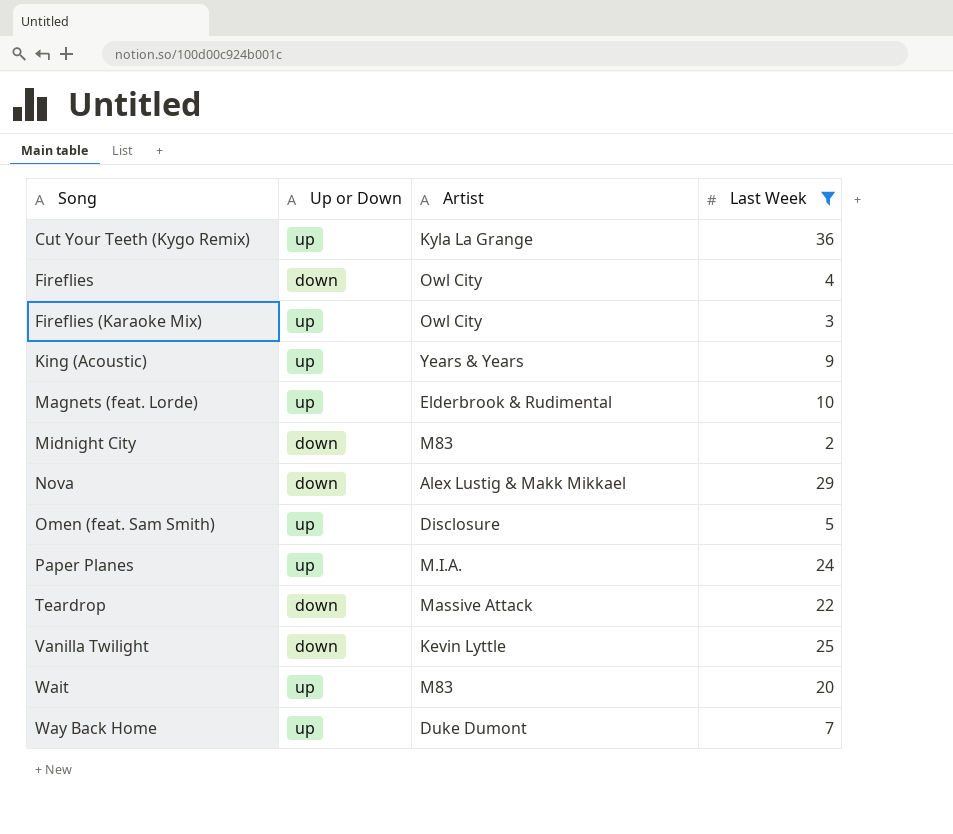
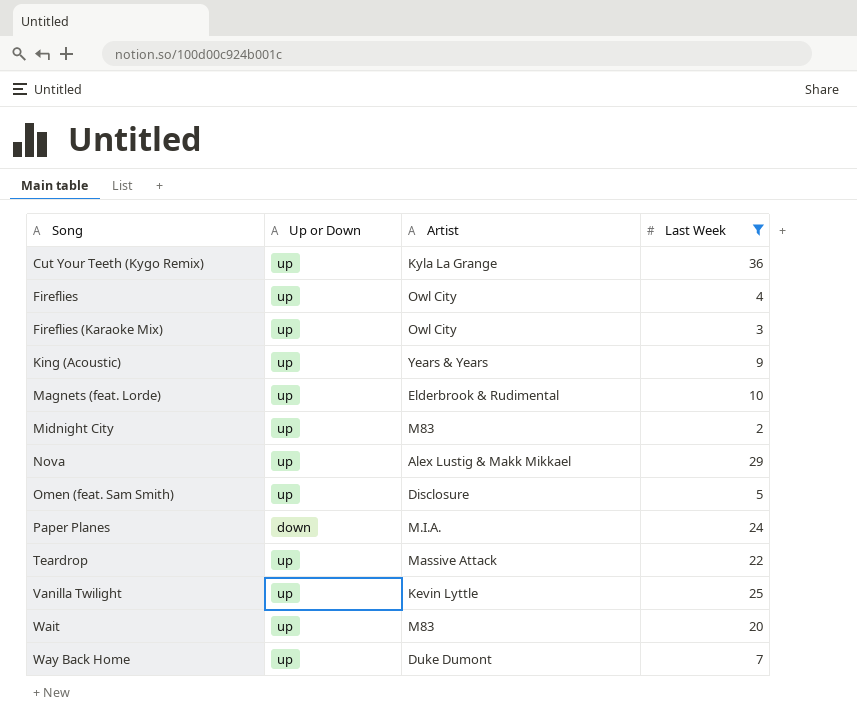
Fireflies | Up or Down: down -> up
Midnight City | Up or Down: down -> up
Nova | Up or Down: down -> up
Paper Planes | Up or Down: up -> down
Teardrop | Up or Down: down -> up
Vanilla Twilight | Up or Down: down -> up

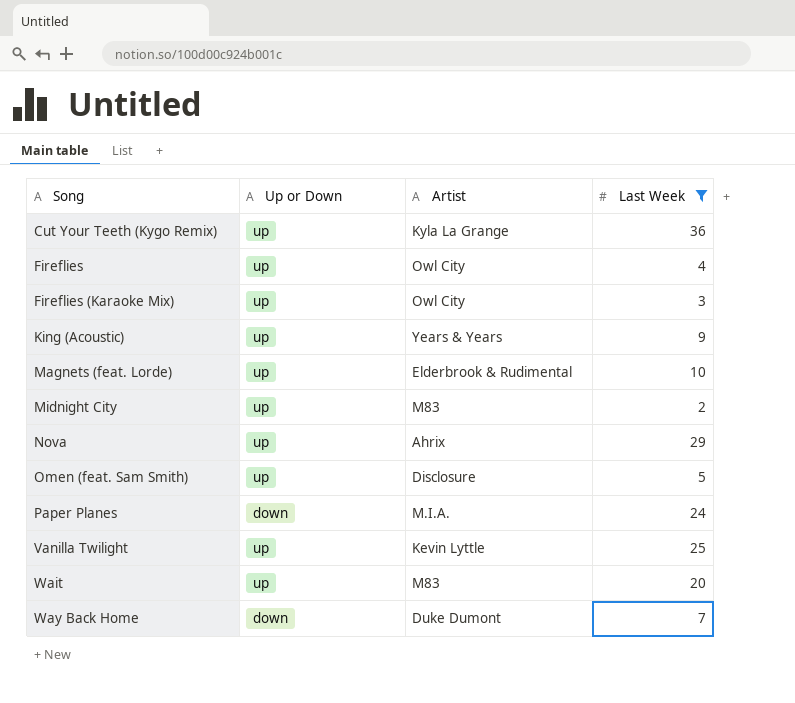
row Teardrop: up | Massive Attack | 22 -> none
Nova | Artist: Alex Lustig & Makk Mikkael -> Ahrix
Way Back Home | Up or Down: up -> down

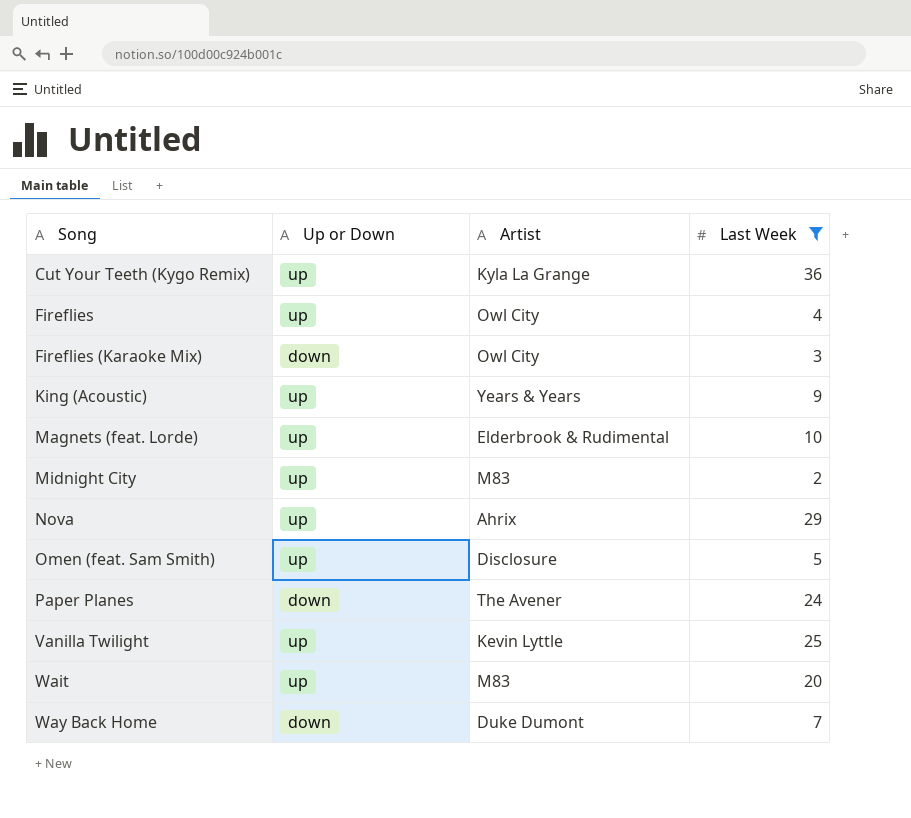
Fireflies (Karaoke Mix) | Up or Down: up -> down
Paper Planes | Artist: M.I.A. -> The Avener

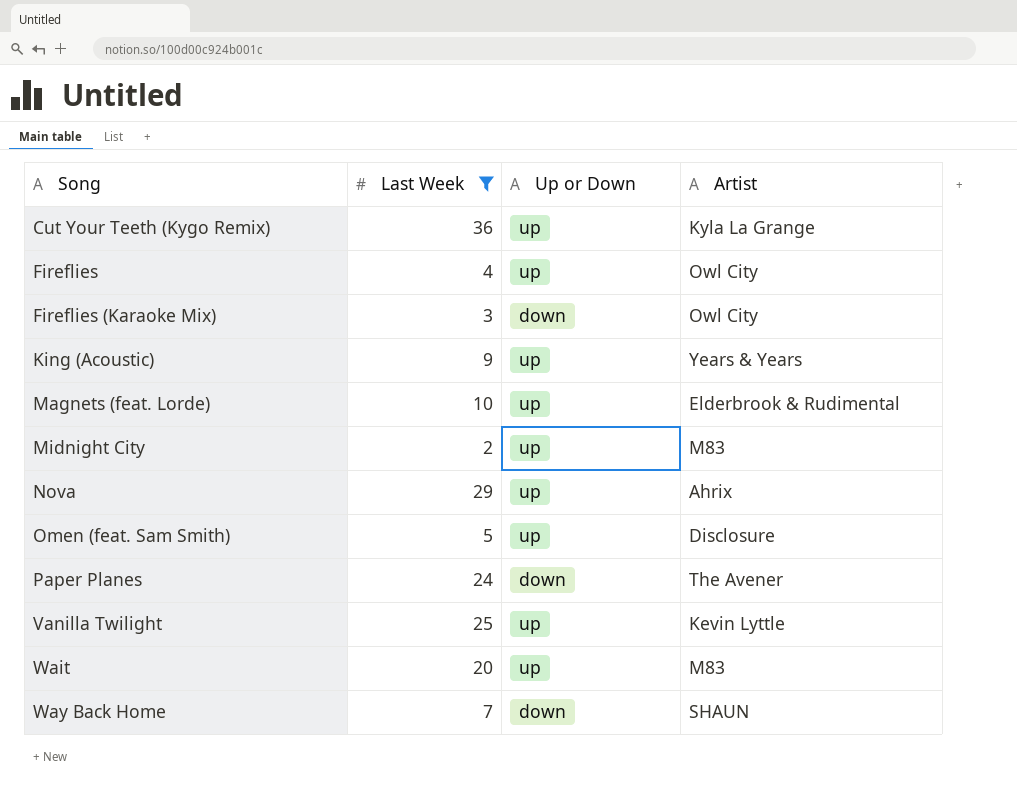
column Last Week | position: 4 -> 2
Way Back Home | Artist: Duke Dumont -> SHAUN

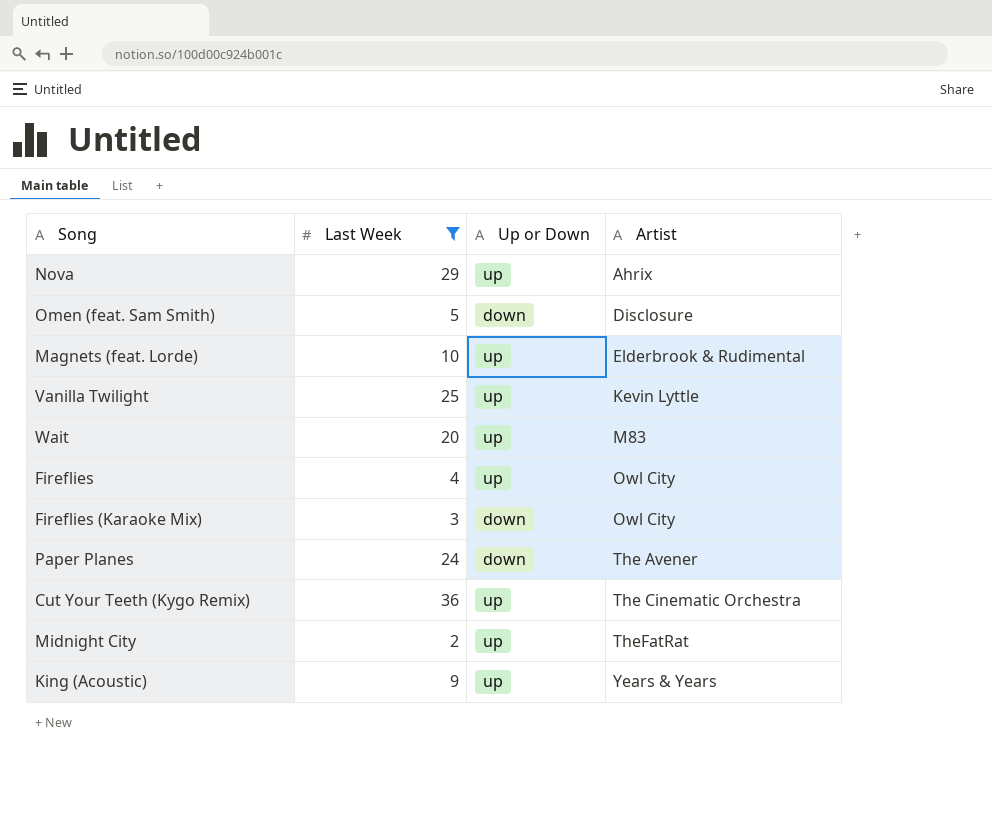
row order: Song ascending -> Artist ascending
row Way Back Home: 7 | down | SHAUN -> none
Omen (feat. Sam Smith) | Up or Down: up -> down
Cut Your Teeth (Kygo Remix) | Artist: Kyla La Grange -> The Cinematic Orchestra
Midnight City | Artist: M83 -> TheFatRat

